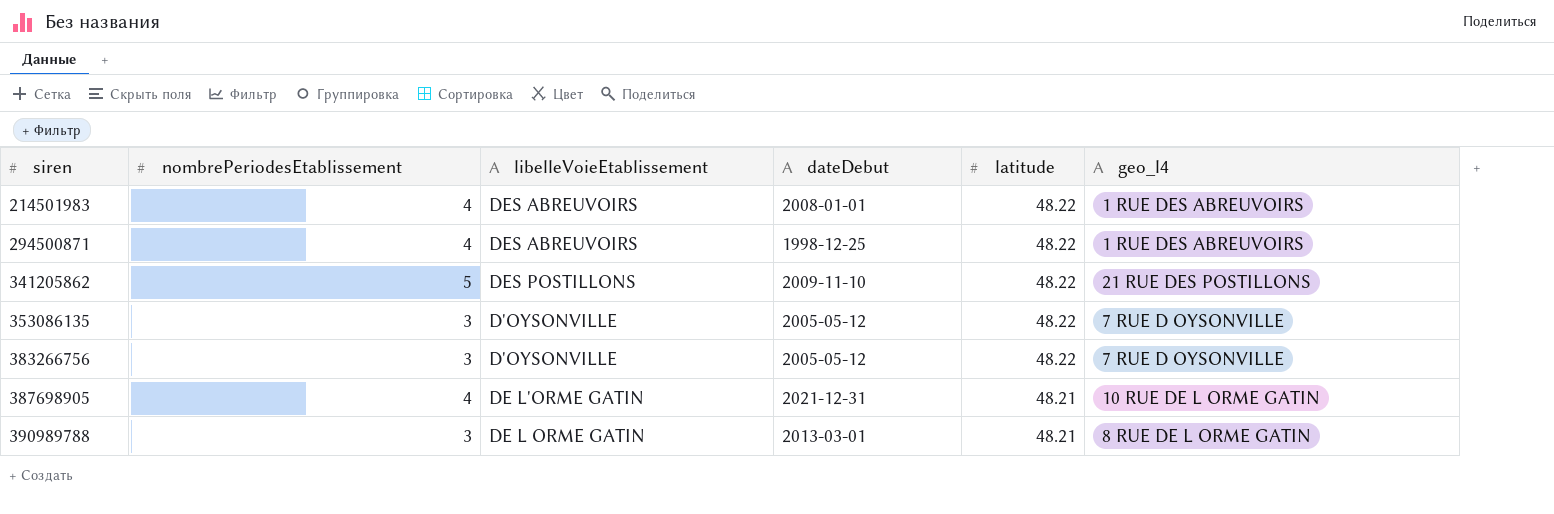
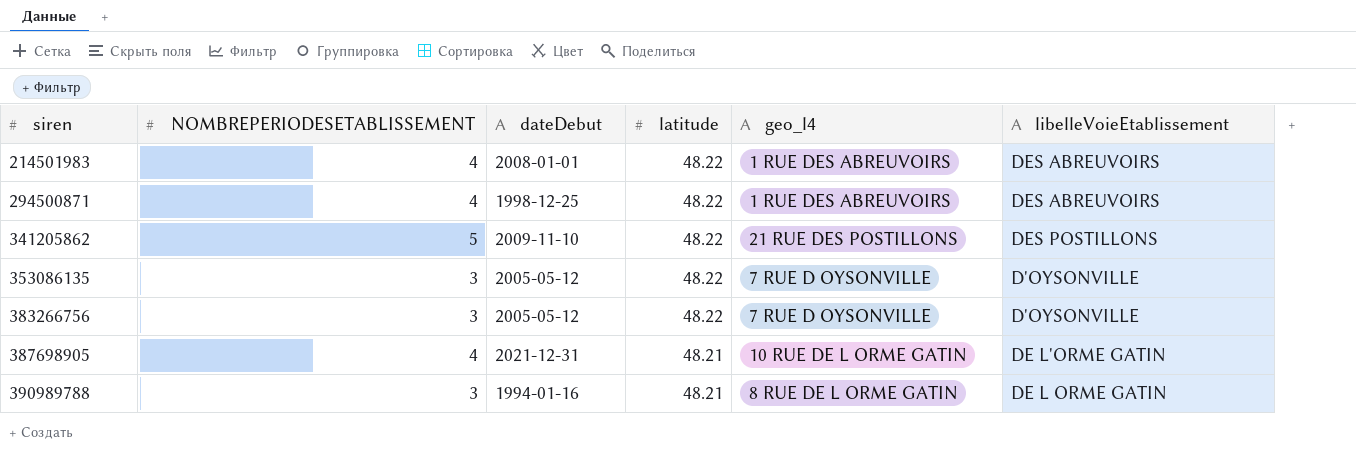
column name: nombrePeriodesEtablissement -> NOMBREPERIODESETABLISSEMENT
column libelleVoieEtablissement | position: 3 -> 6
390989788 | dateDebut: 2013-03-01 -> 1994-01-16

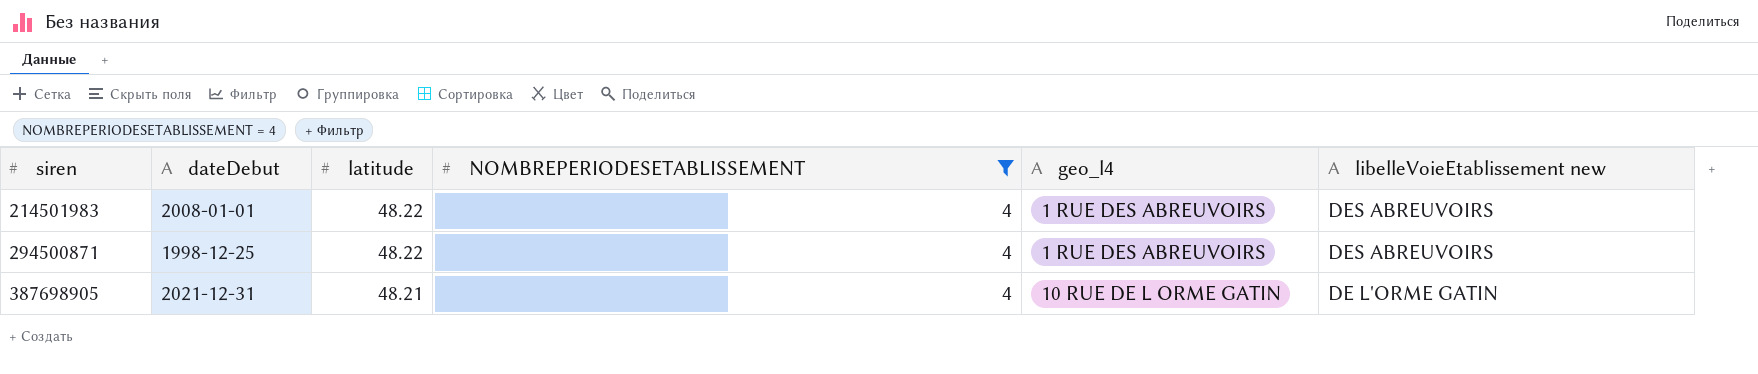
filter: none -> NOMBREPERIODESETABLISSEMENT = 4
column NOMBREPERIODESETABLISSEMENT | position: 2 -> 4
column name: libelleVoieEtablissement -> libelleVoieEtablissement new

